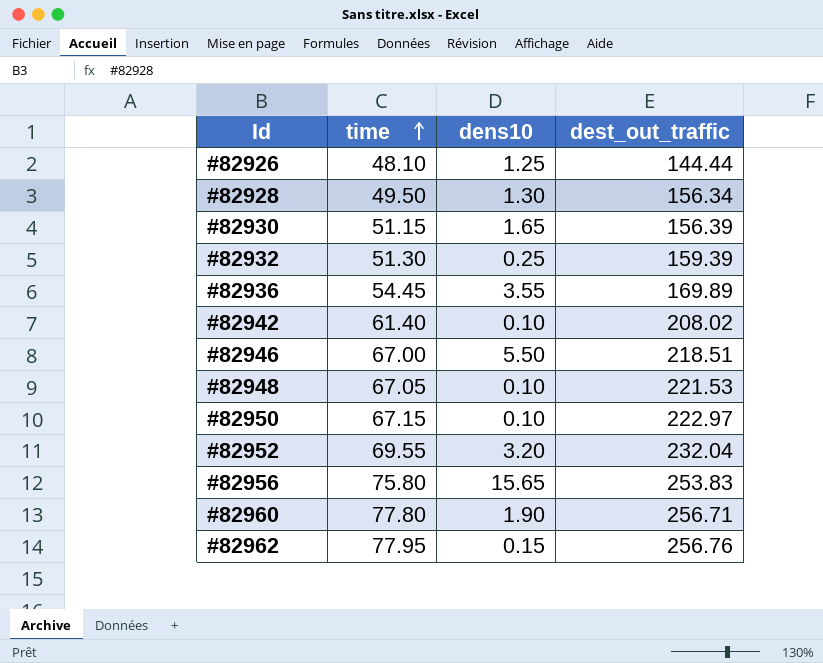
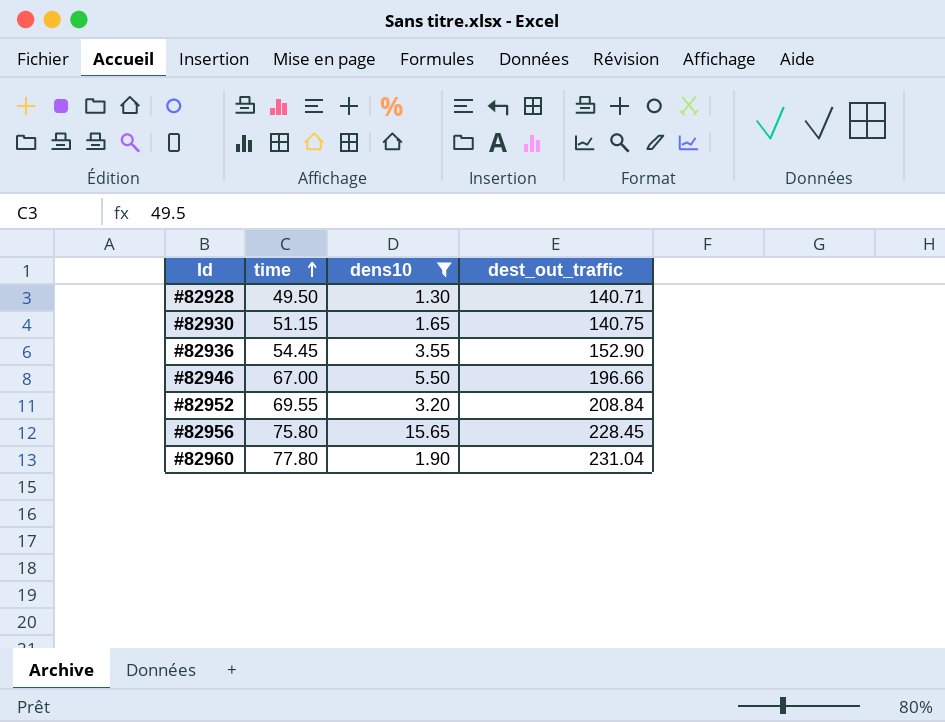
filter: none -> dens10 >= 1.30
#82928 | dest_out_traffic: 156.34 -> 140.71
#82930 | dest_out_traffic: 156.39 -> 140.75
#82936 | dest_out_traffic: 169.89 -> 152.90
#82946 | dest_out_traffic: 218.51 -> 196.66
#82952 | dest_out_traffic: 232.04 -> 208.84
#82956 | dest_out_traffic: 253.83 -> 228.45
#82960 | dest_out_traffic: 256.71 -> 231.04

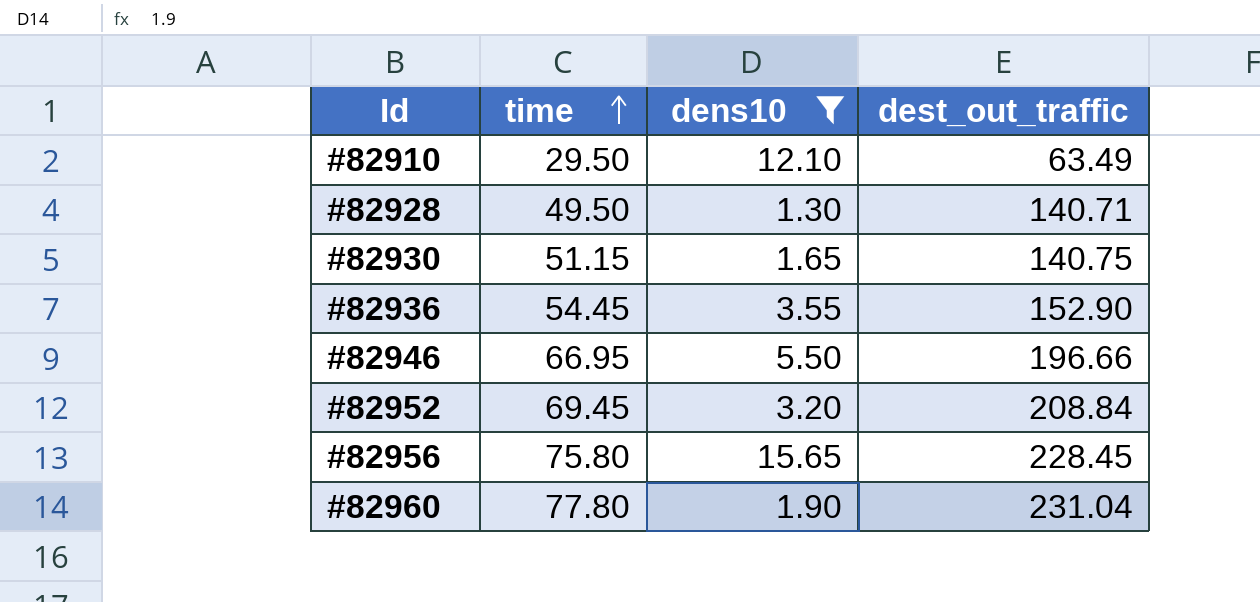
row #82910: none -> 29.50 | 12.10 | 63.49
#82946 | time: 67.00 -> 66.95
#82952 | time: 69.55 -> 69.45

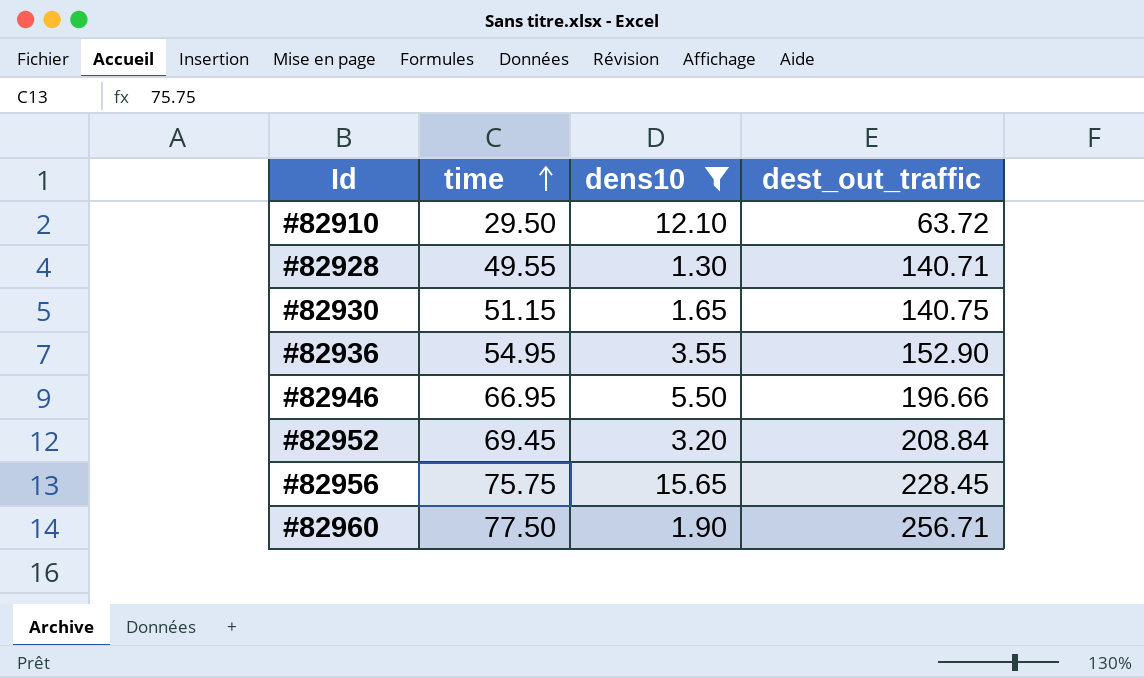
#82910 | dest_out_traffic: 63.49 -> 63.72
#82928 | time: 49.50 -> 49.55
#82936 | time: 54.45 -> 54.95
#82956 | time: 75.80 -> 75.75
#82960 | time: 77.80 -> 77.50
#82960 | dest_out_traffic: 231.04 -> 256.71

